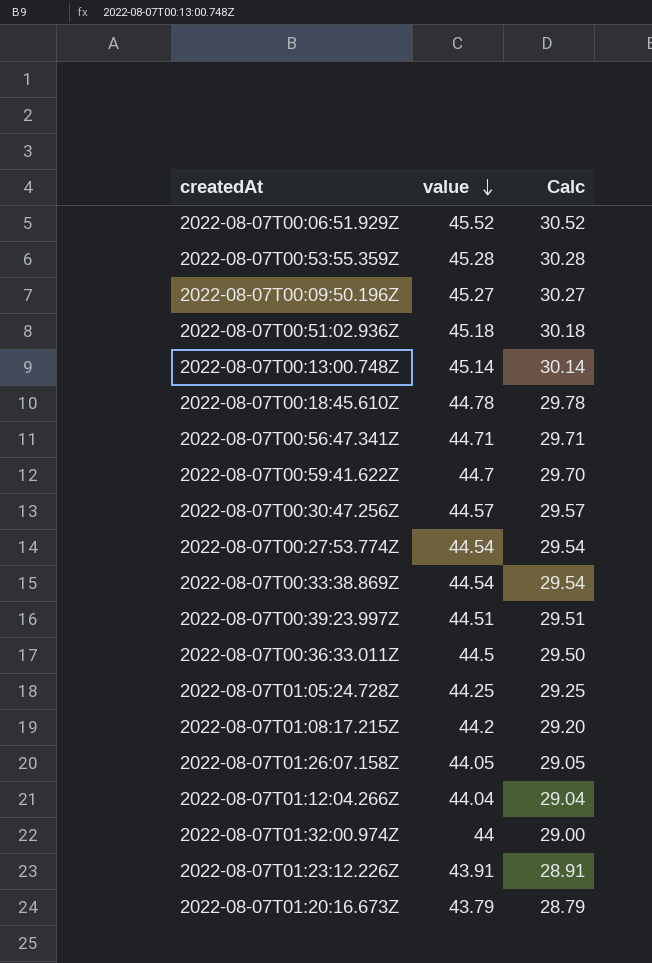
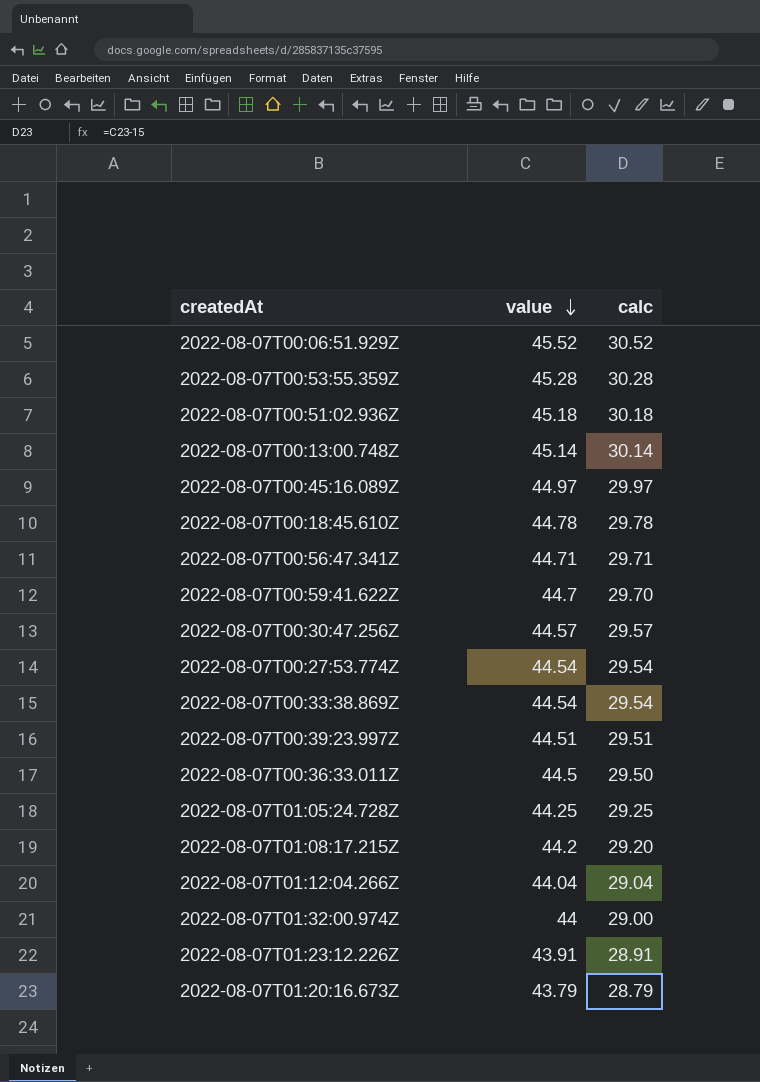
column name: Calc -> calc
row 2022-08-07T00:09:50.196Z: 45.27 | 30.27 -> none
row 2022-08-07T01:26:07.158Z: 44.05 | 29.05 -> none
row 2022-08-07T00:45:16.089Z: none -> 44.97 | 29.97

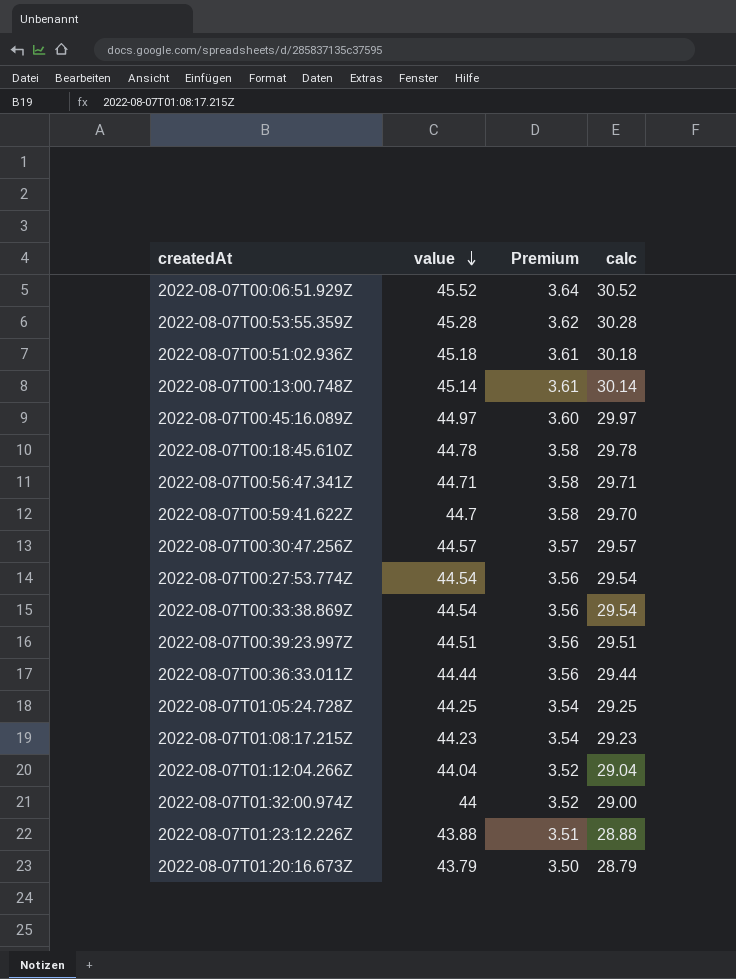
column Premium | formula: none -> [value] * 0.08
2022-08-07T00:36:33.011Z | value: 44.5 -> 44.44
2022-08-07T00:36:33.011Z | calc: 29.50 -> 29.44
2022-08-07T01:08:17.215Z | value: 44.2 -> 44.23
2022-08-07T01:08:17.215Z | calc: 29.20 -> 29.23
2022-08-07T01:23:12.226Z | value: 43.91 -> 43.88
2022-08-07T01:23:12.226Z | calc: 28.91 -> 28.88

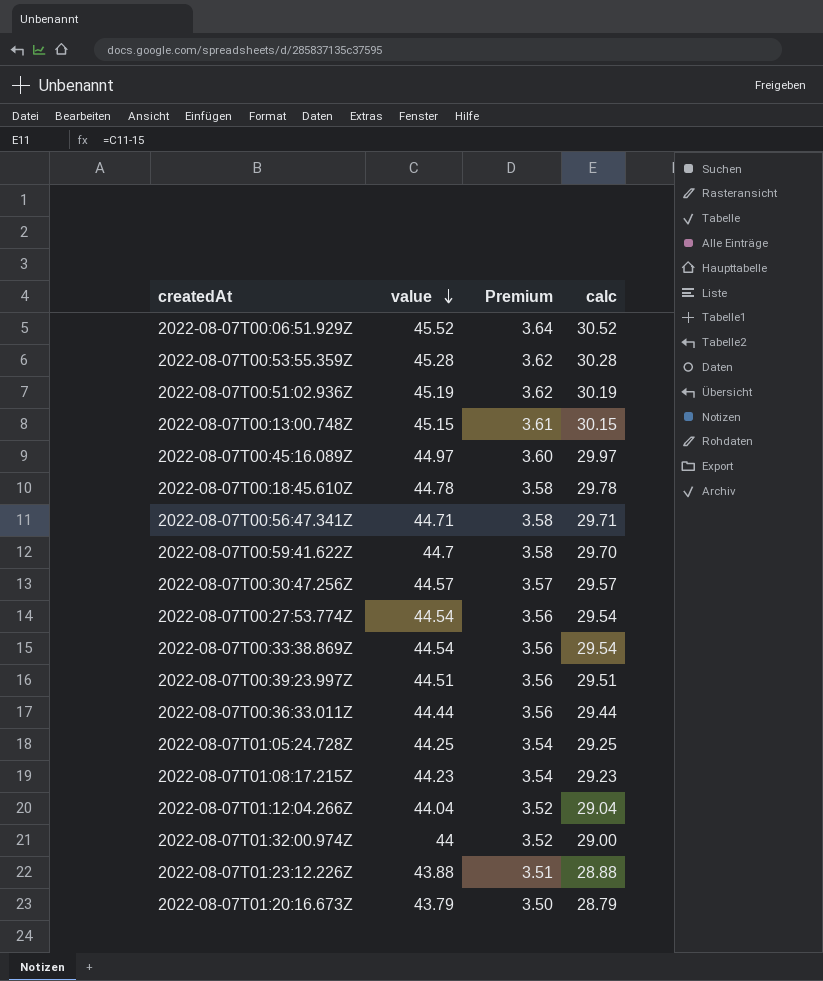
2022-08-07T00:51:02.936Z | value: 45.18 -> 45.19
2022-08-07T00:51:02.936Z | Premium: 3.61 -> 3.62
2022-08-07T00:51:02.936Z | calc: 30.18 -> 30.19
2022-08-07T00:13:00.748Z | value: 45.14 -> 45.15
2022-08-07T00:13:00.748Z | calc: 30.14 -> 30.15

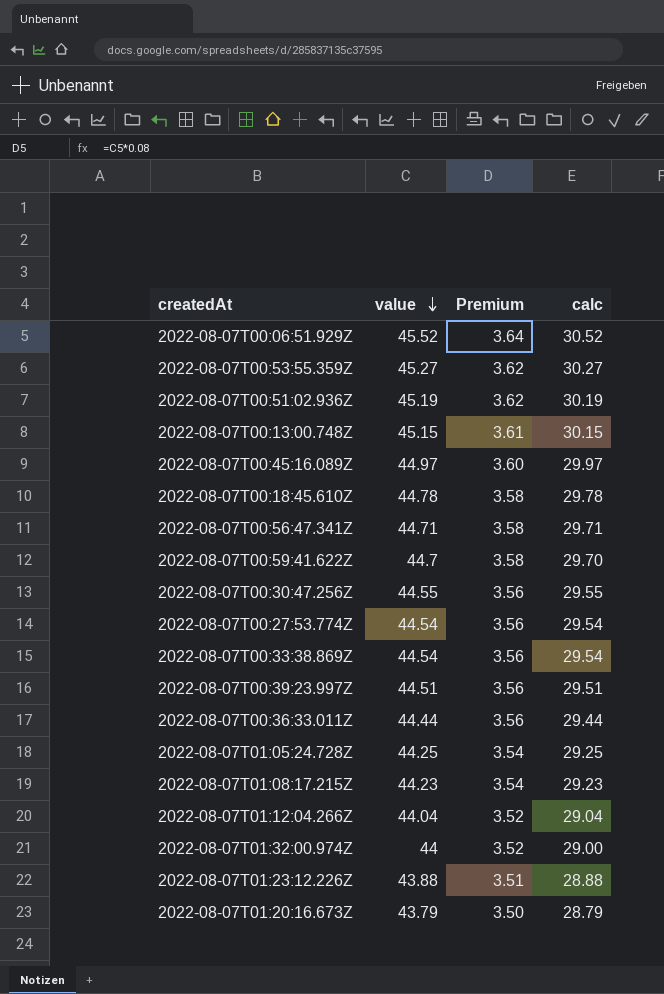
2022-08-07T00:53:55.359Z | value: 45.28 -> 45.27
2022-08-07T00:53:55.359Z | calc: 30.28 -> 30.27
2022-08-07T00:30:47.256Z | value: 44.57 -> 44.55
2022-08-07T00:30:47.256Z | Premium: 3.57 -> 3.56
2022-08-07T00:30:47.256Z | calc: 29.57 -> 29.55

